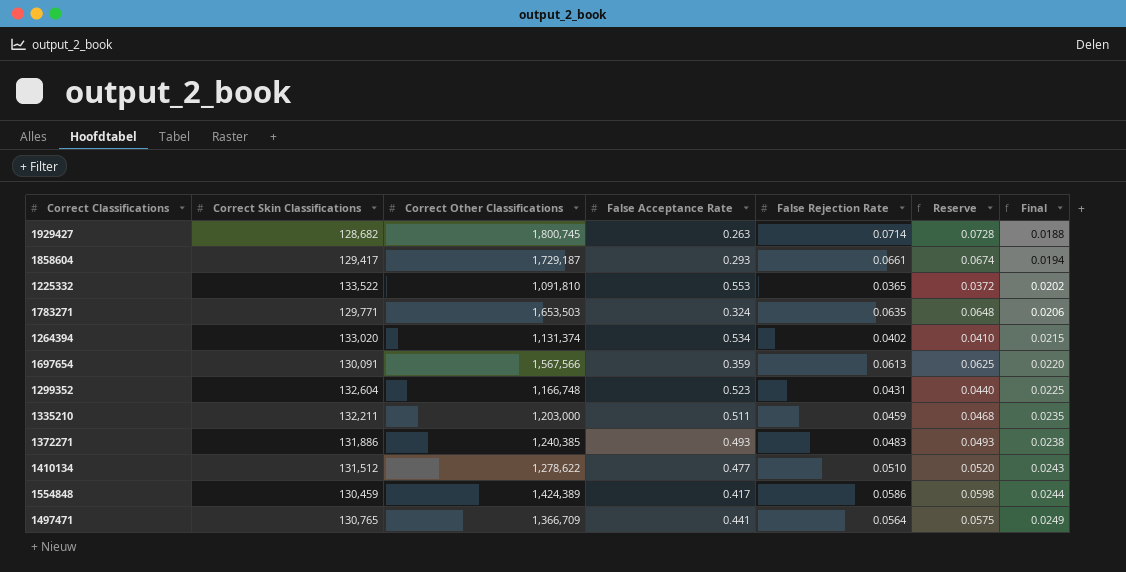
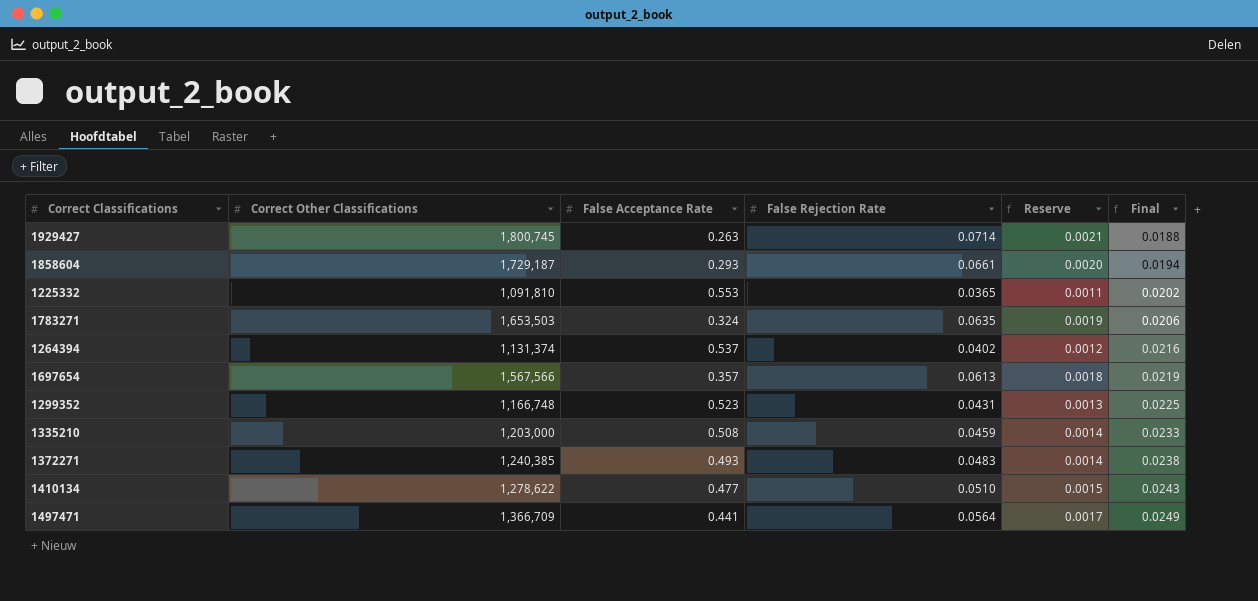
column Correct Skin Classifications | position: 2 -> none
column Reserve | formula: [False Rejection Rate] * 1.02 -> [False Rejection Rate] * 0.03
row 1554848: 130,459 | 1,424,389 | 0.417 | 0.0586 | 0.0598 | 0.0244 -> none
1264394 | False Acceptance Rate: 0.534 -> 0.537
1264394 | Final: 0.0215 -> 0.0216
1697654 | False Acceptance Rate: 0.359 -> 0.357
1697654 | Final: 0.0220 -> 0.0219
1335210 | False Acceptance Rate: 0.511 -> 0.508
1335210 | Final: 0.0235 -> 0.0233

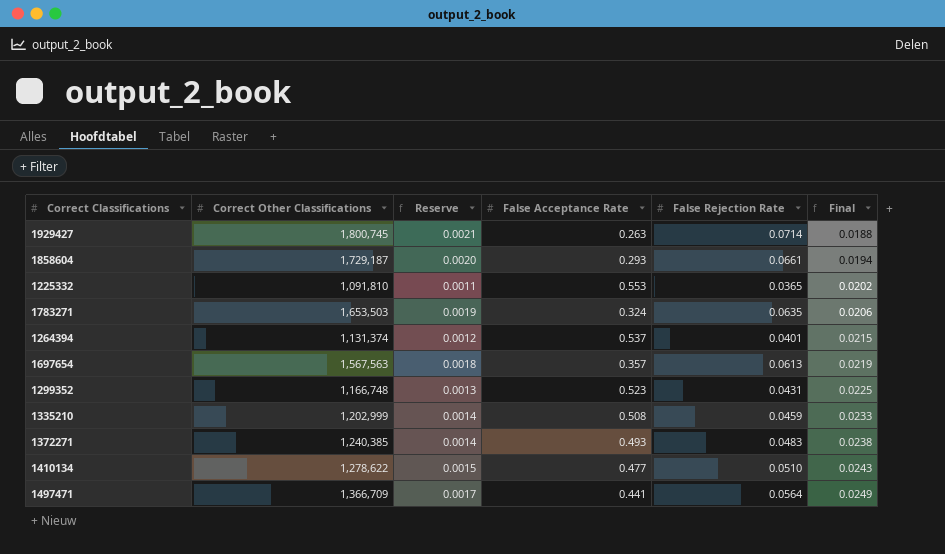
column Reserve | position: 5 -> 3
1264394 | False Rejection Rate: 0.0402 -> 0.0401
1264394 | Final: 0.0216 -> 0.0215
1697654 | Correct Other Classifications: 1,567,566 -> 1,567,563
1335210 | Correct Other Classifications: 1,203,000 -> 1,202,999

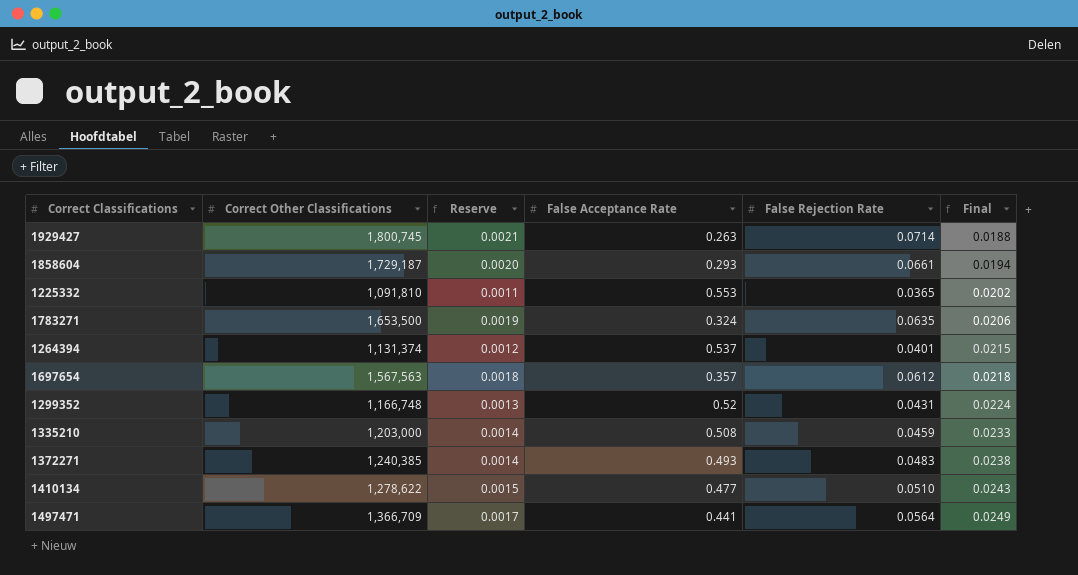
1783271 | Correct Other Classifications: 1,653,503 -> 1,653,500
1697654 | False Rejection Rate: 0.0613 -> 0.0612
1697654 | Final: 0.0219 -> 0.0218
1299352 | False Acceptance Rate: 0.523 -> 0.52
1299352 | Final: 0.0225 -> 0.0224
1335210 | Correct Other Classifications: 1,202,999 -> 1,203,000

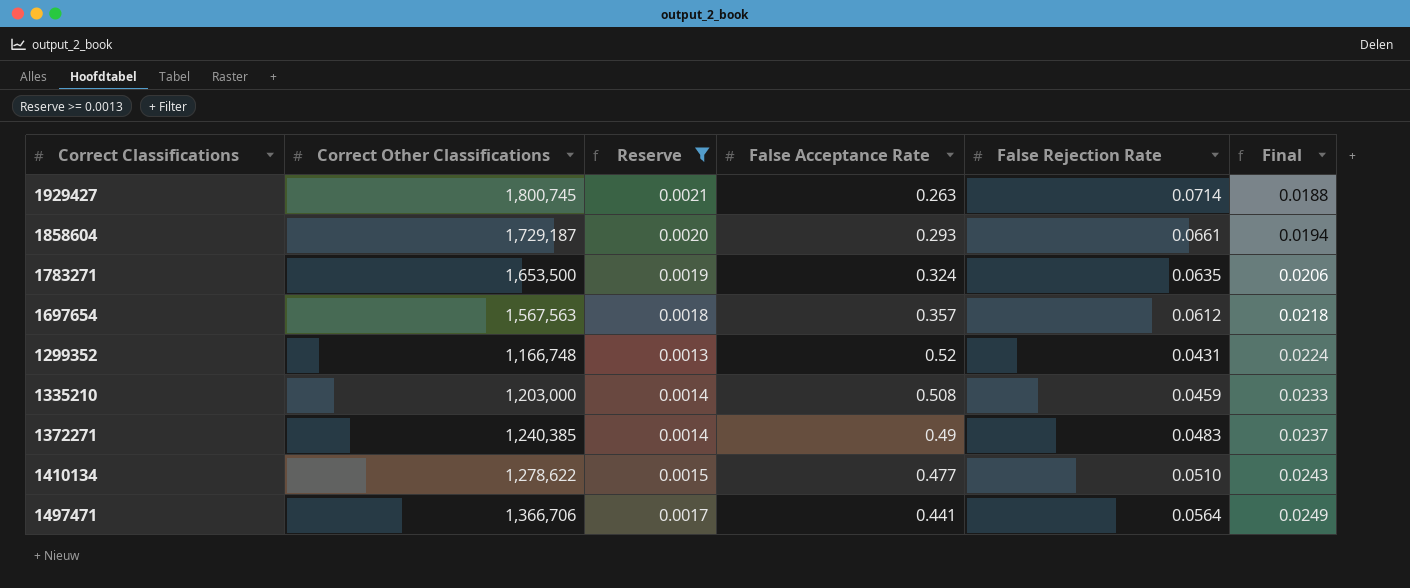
filter: none -> Reserve >= 0.0013
1372271 | False Acceptance Rate: 0.493 -> 0.49
1372271 | Final: 0.0238 -> 0.0237
1497471 | Correct Other Classifications: 1,366,709 -> 1,366,706

